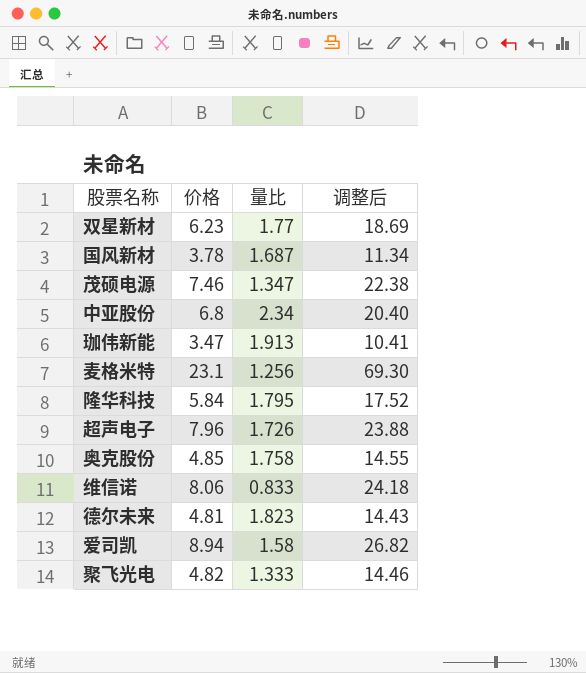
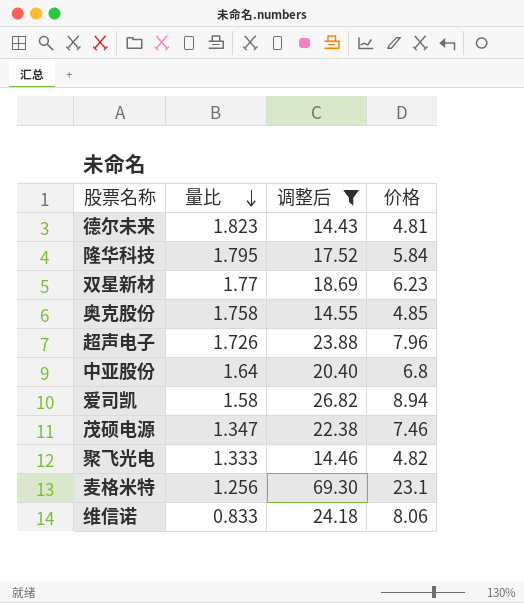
filter: none -> 调整后 >= 14.43
row order: none -> 量比 descending
column 价格 | position: 2 -> 4
中亚股份 | 量比: 2.34 -> 1.64

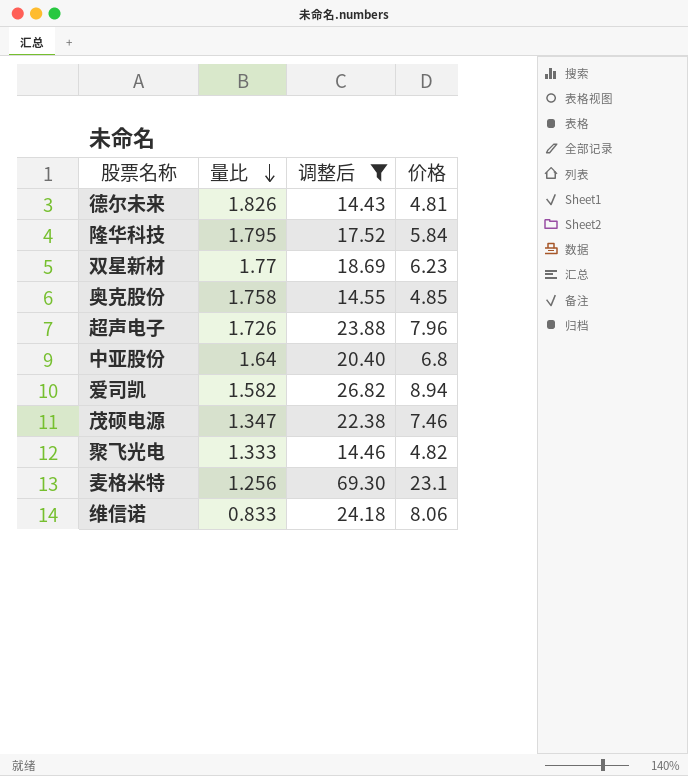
德尔未来 | 量比: 1.823 -> 1.826
爱司凯 | 量比: 1.58 -> 1.582

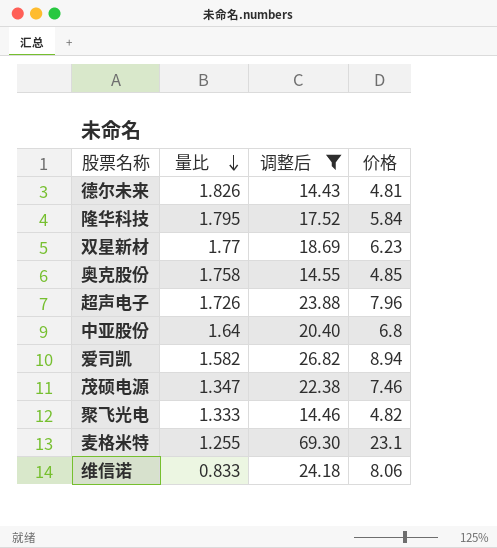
麦格米特 | 量比: 1.256 -> 1.255

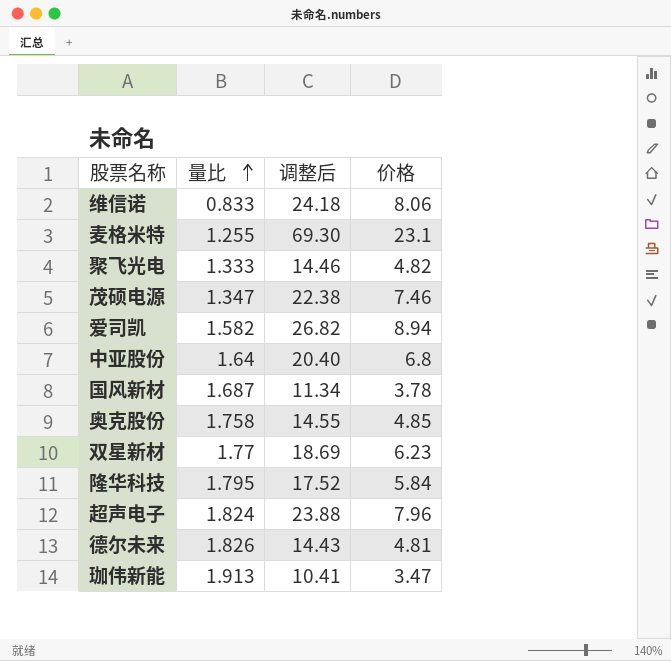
filter: 调整后 >= 14.43 -> none
row order: 量比 descending -> 量比 ascending
超声电子 | 量比: 1.726 -> 1.824

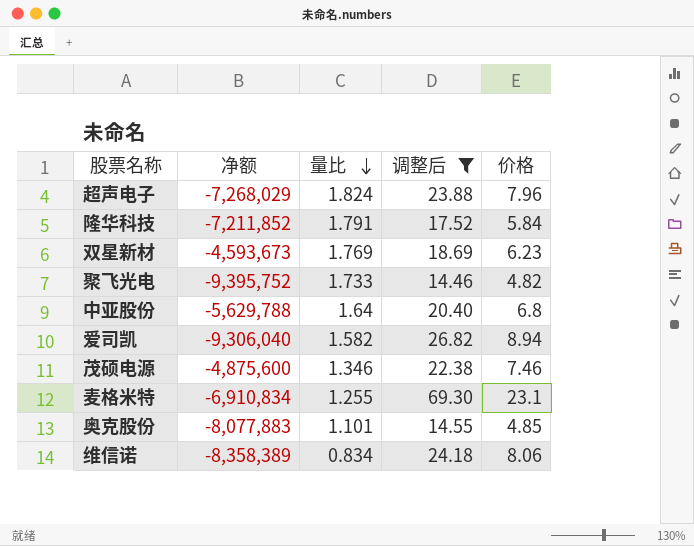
filter: none -> 调整后 >= 14.46
row order: 量比 ascending -> 量比 descending
column 净额 | position: none -> 2
隆华科技 | 量比: 1.795 -> 1.791
双星新材 | 量比: 1.77 -> 1.769
聚飞光电 | 量比: 1.333 -> 1.733
茂硕电源 | 量比: 1.347 -> 1.346
奥克股份 | 量比: 1.758 -> 1.101
维信诺 | 量比: 0.833 -> 0.834

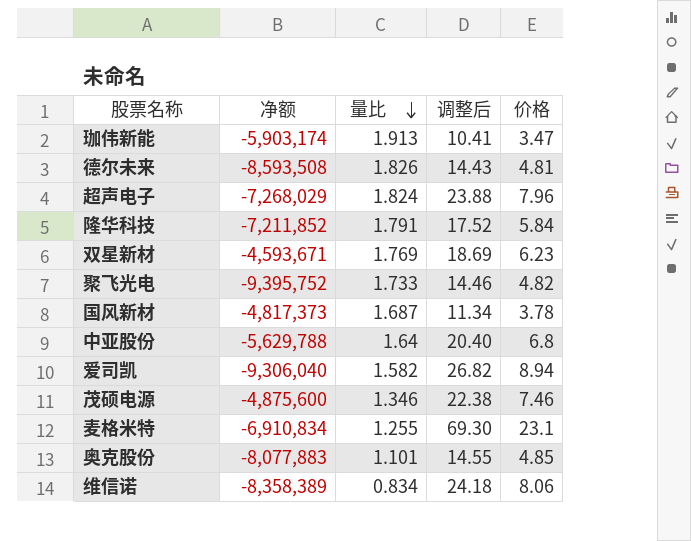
filter: 调整后 >= 14.46 -> none
双星新材 | 净额: -4,593,673 -> -4,593,671

